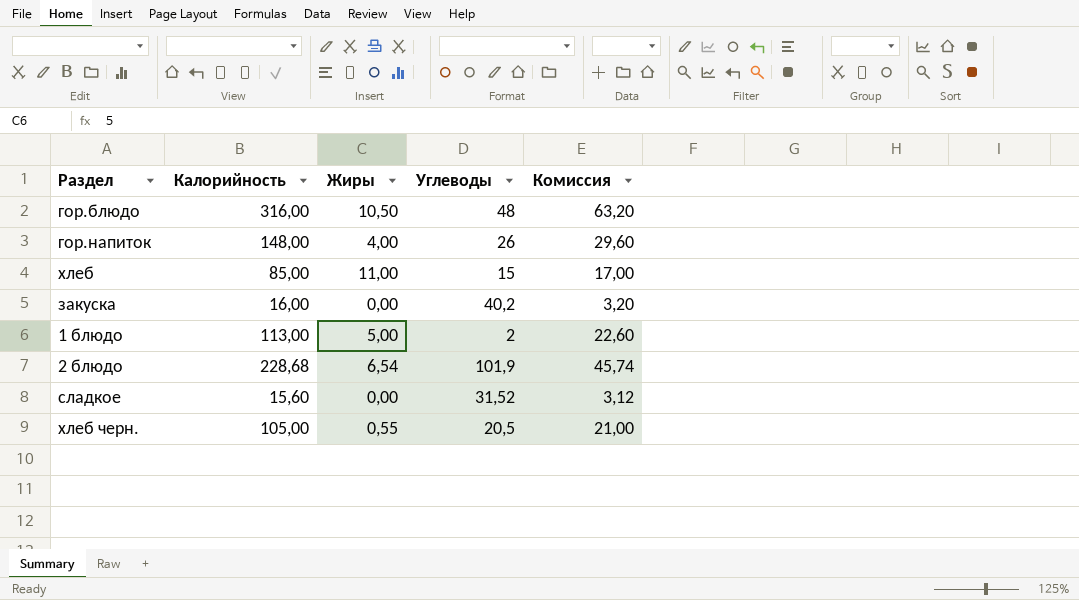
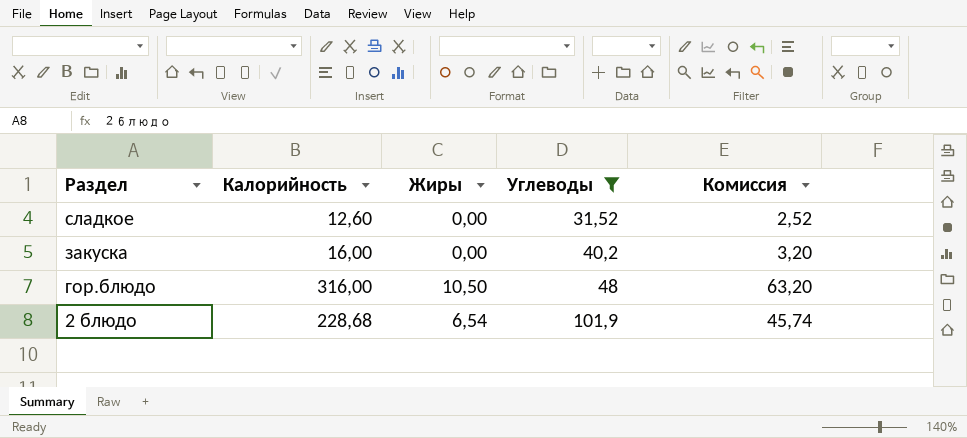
filter: none -> Углеводы >= 31,52
row order: none -> Раздел descending
сладкое | Калорийность: 15,60 -> 12,60
сладкое | Комиссия: 3,12 -> 2,52

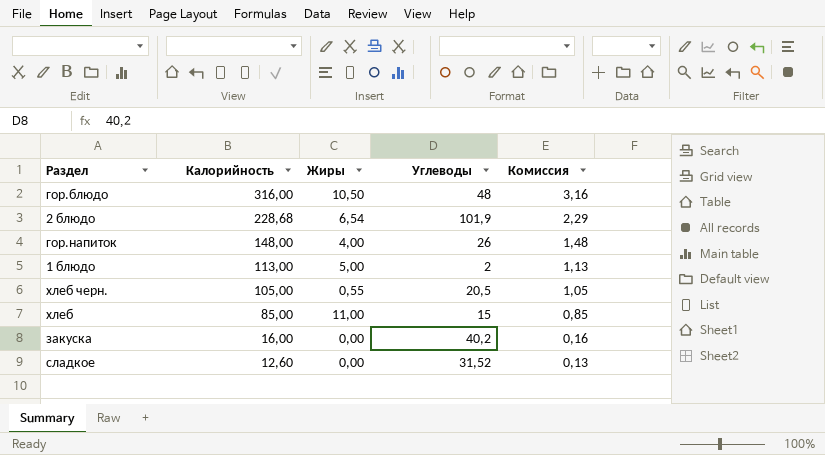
filter: Углеводы >= 31,52 -> none
row order: Раздел descending -> Калорийность descending
column Комиссия | formula: [Калорийность] * 0,2 -> [Калорийность] * 0,01

